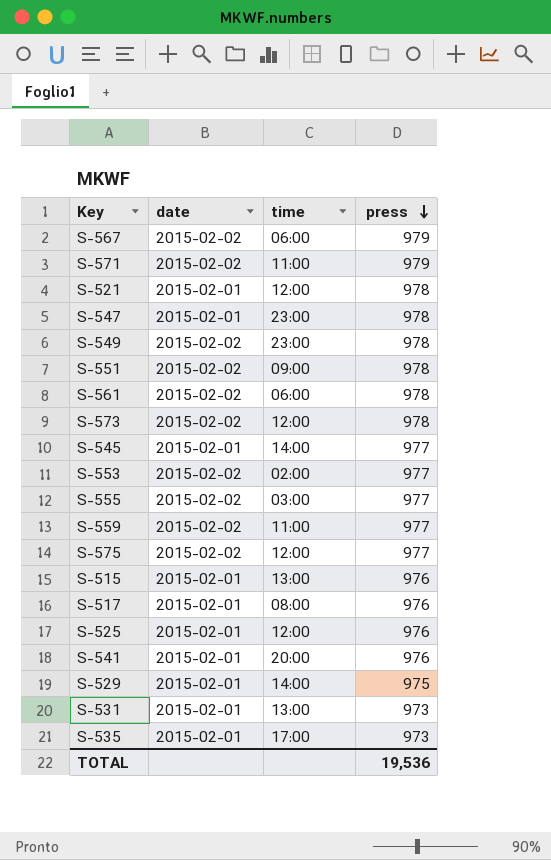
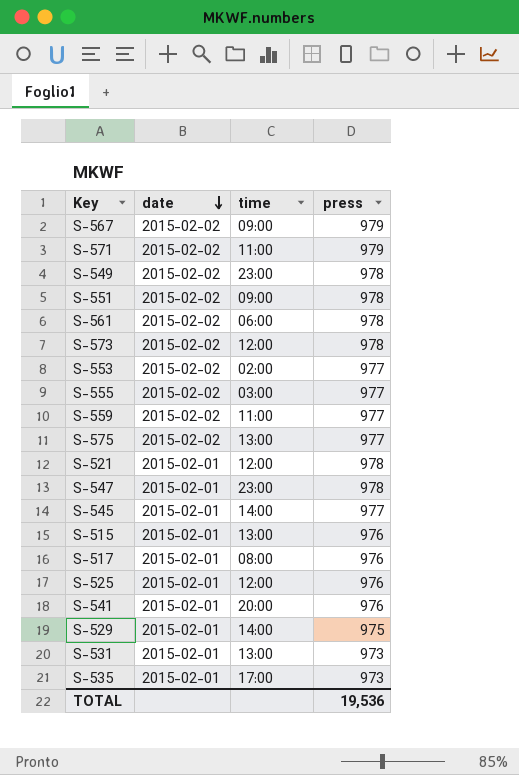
row order: press descending -> date descending
S-567 | time: 06:00 -> 09:00
S-575 | time: 12:00 -> 13:00

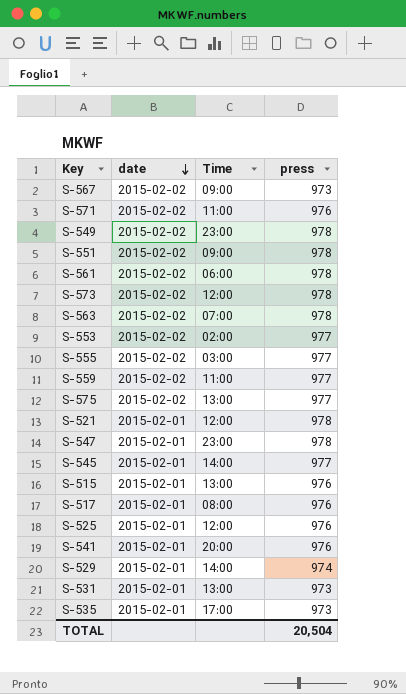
column name: time -> Time
S-567 | press: 979 -> 973
S-571 | press: 979 -> 976
row S-563: none -> 2015-02-02 | 07:00 | 978
S-529 | press: 975 -> 974
TOTAL | press: 19,536 -> 20,504

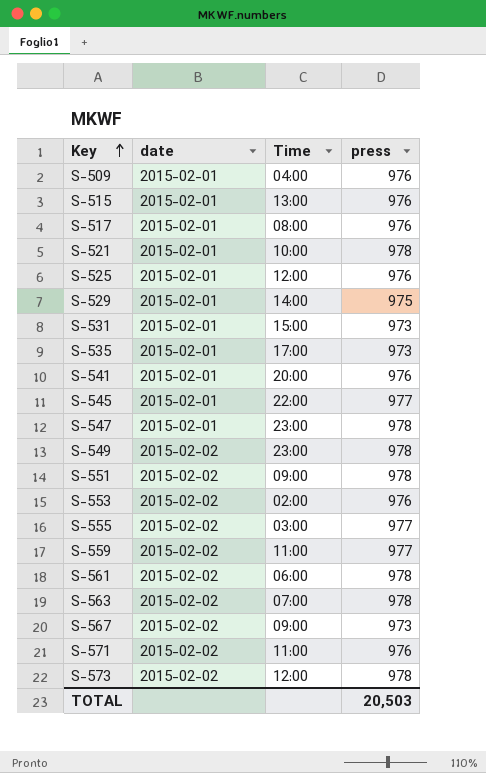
row order: date descending -> Key ascending
row S-575: 2015-02-02 | 13:00 | 977 -> none
row S-509: none -> 2015-02-01 | 04:00 | 976
S-521 | Time: 12:00 -> 10:00
S-529 | press: 974 -> 975
S-531 | Time: 13:00 -> 15:00
S-545 | Time: 14:00 -> 22:00
S-553 | press: 977 -> 976
TOTAL | press: 20,504 -> 20,503

